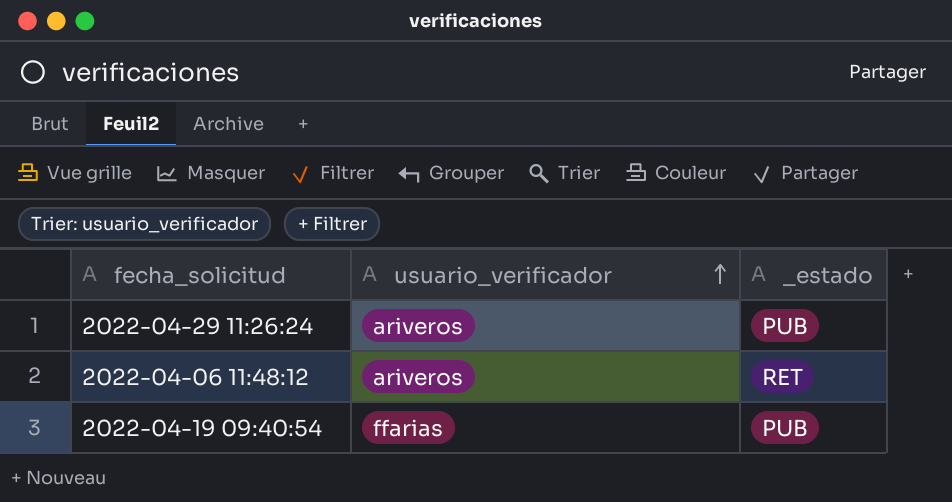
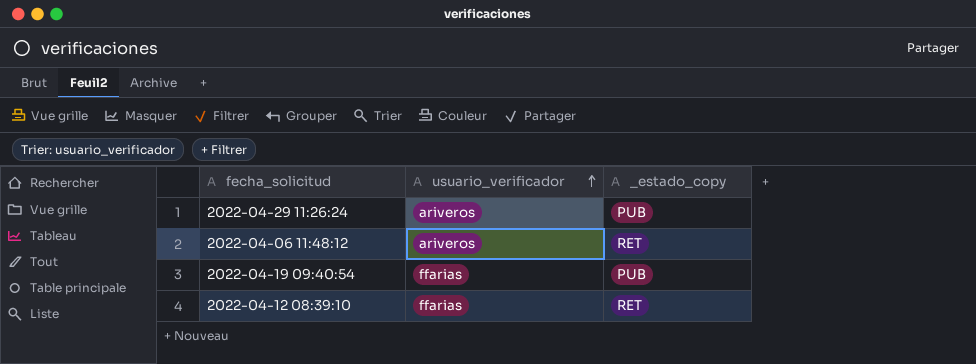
column name: _estado -> _estado_copy
row 2022-04-12 08:39:10: none -> ffarias | RET

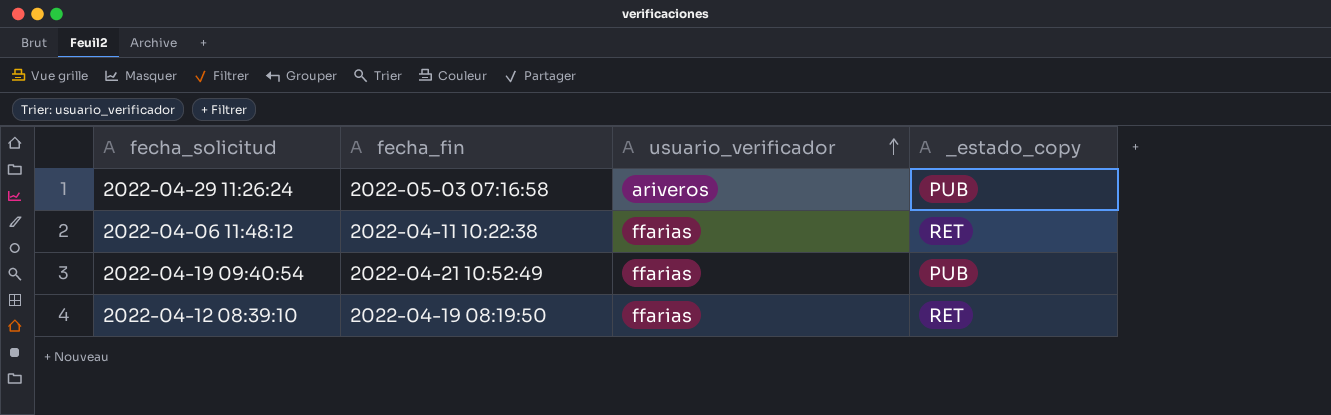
column fecha_fin | position: none -> 2
2022-04-06 11:48:12 | usuario_verificador: ariveros -> ffarias

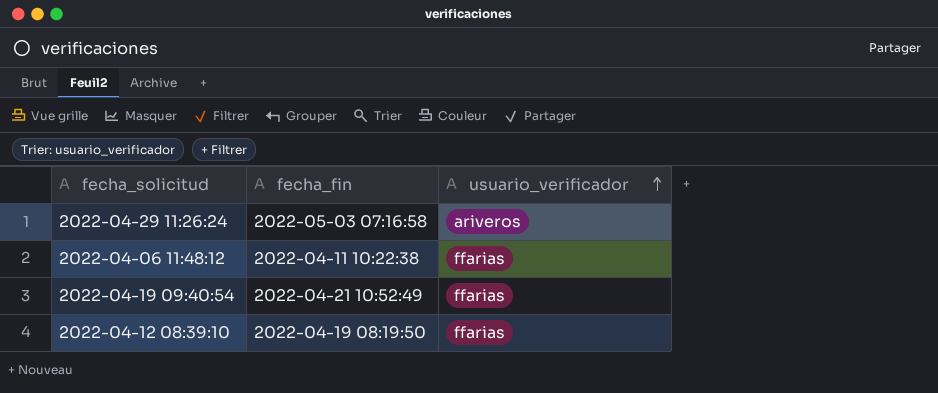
column _estado_copy | position: 4 -> none

